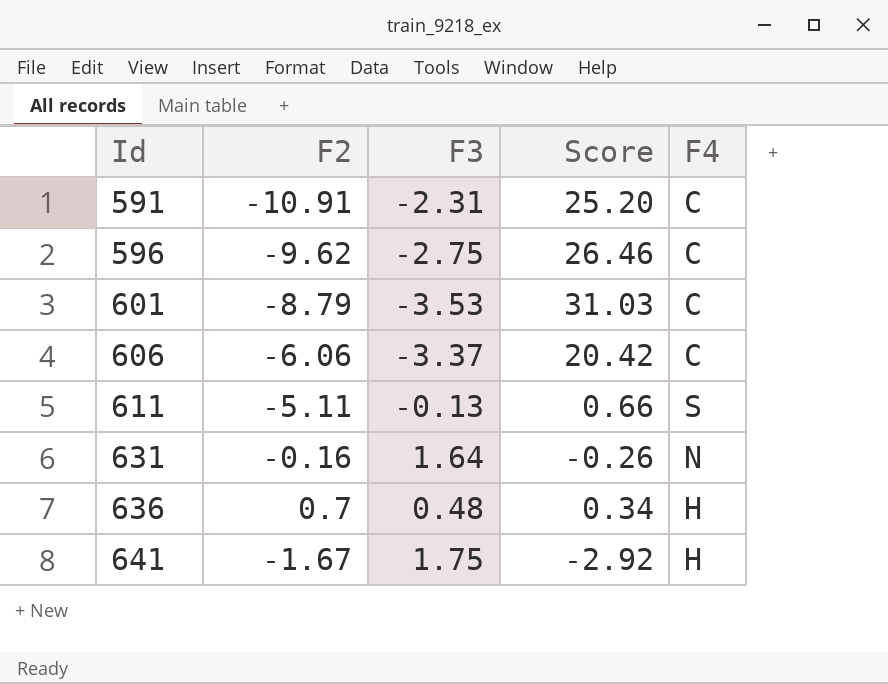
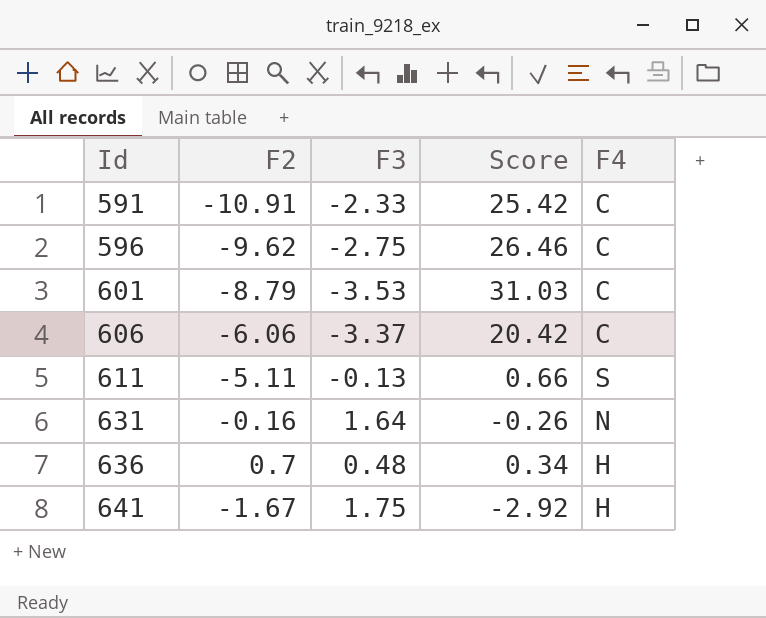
591 | F3: -2.31 -> -2.33
591 | Score: 25.20 -> 25.42

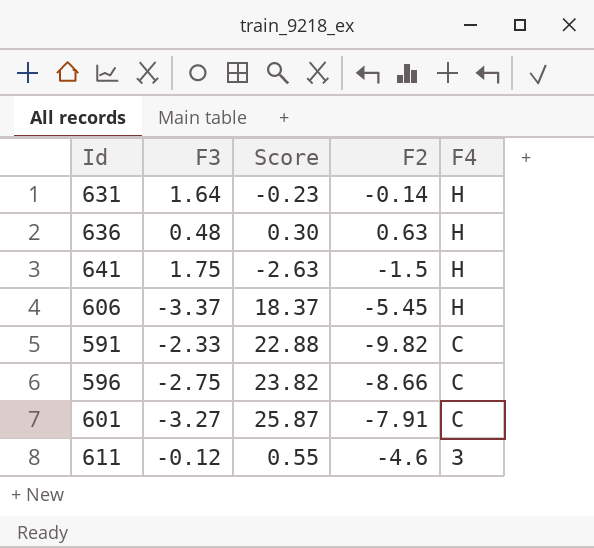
row order: Id ascending -> F4 descending
column F2 | position: 2 -> 4
631 | Score: -0.26 -> -0.23
631 | F2: -0.16 -> -0.14
631 | F4: N -> H
636 | Score: 0.34 -> 0.30
636 | F2: 0.7 -> 0.63
641 | Score: -2.92 -> -2.63
641 | F2: -1.67 -> -1.5
606 | Score: 20.42 -> 18.37
606 | F2: -6.06 -> -5.45
606 | F4: C -> H
591 | Score: 25.42 -> 22.88
591 | F2: -10.91 -> -9.82
596 | Score: 26.46 -> 23.82
596 | F2: -9.62 -> -8.66
601 | F3: -3.53 -> -3.27
601 | Score: 31.03 -> 25.87
601 | F2: -8.79 -> -7.91
611 | F3: -0.13 -> -0.12
611 | Score: 0.66 -> 0.55
611 | F2: -5.11 -> -4.6
611 | F4: S -> 3

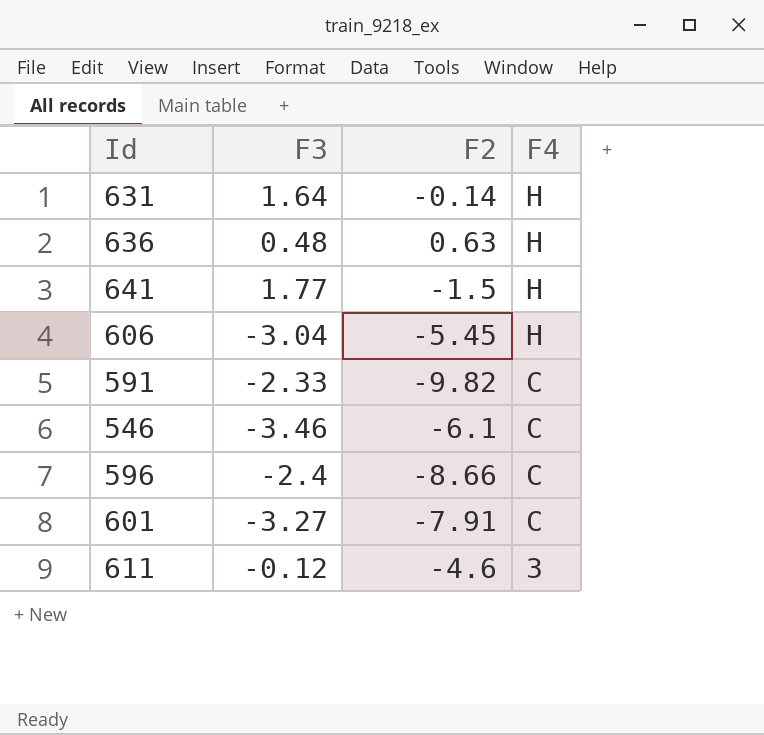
column Score | formula: [F3] * [F2] -> none
641 | F3: 1.75 -> 1.77
606 | F3: -3.37 -> -3.04
row 546: none -> -3.46 | -6.1 | C
596 | F3: -2.75 -> -2.4

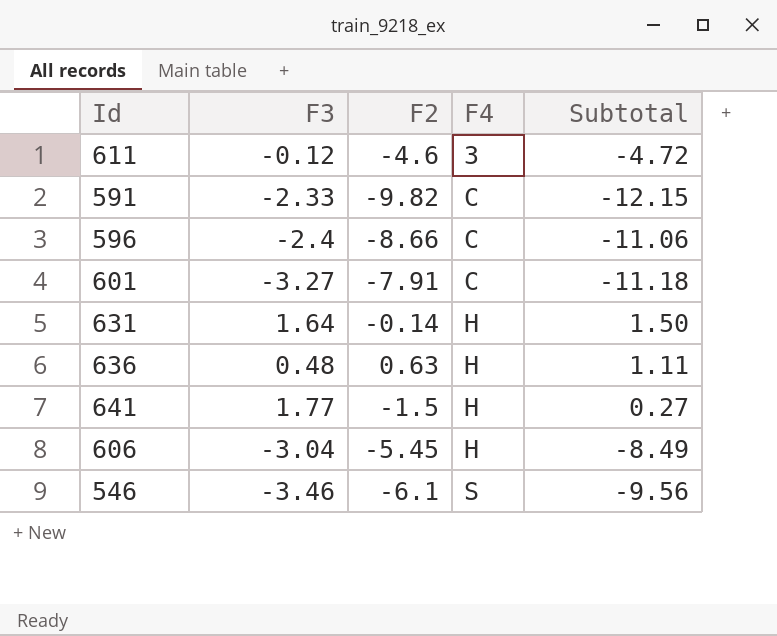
row order: F4 descending -> F4 ascending
column Subtotal | formula: none -> [F3] + [F2]
546 | F4: C -> S

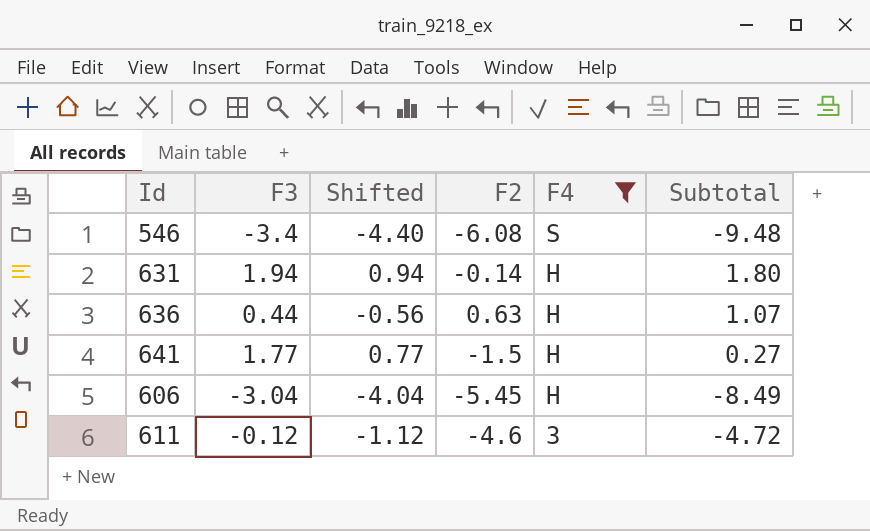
filter: none -> F4 != C
row order: F4 ascending -> F4 descending
column Shifted | formula: none -> [F3] - 1
546 | F3: -3.46 -> -3.4
546 | F2: -6.1 -> -6.08
546 | Subtotal: -9.56 -> -9.48
631 | F3: 1.64 -> 1.94
631 | Subtotal: 1.50 -> 1.80
636 | F3: 0.48 -> 0.44
636 | Subtotal: 1.11 -> 1.07

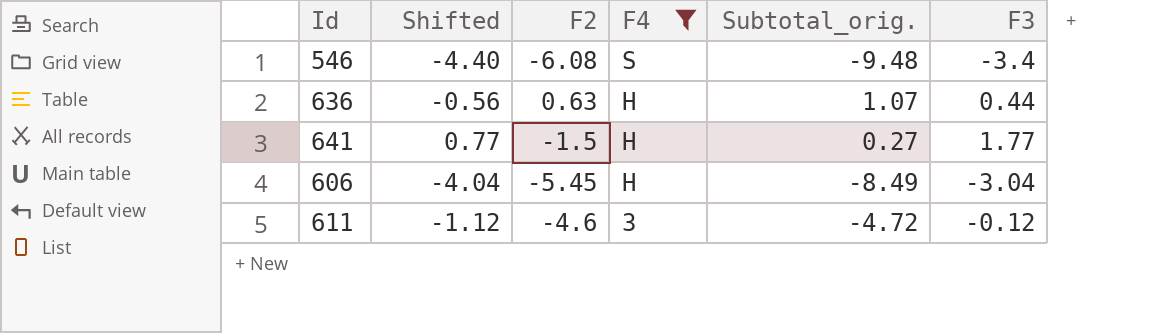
column name: Subtotal -> Subtotal_orig.
column F3 | position: 2 -> 6
row 631: 1.94 | 0.94 | -0.14 | H | 1.80 -> none

